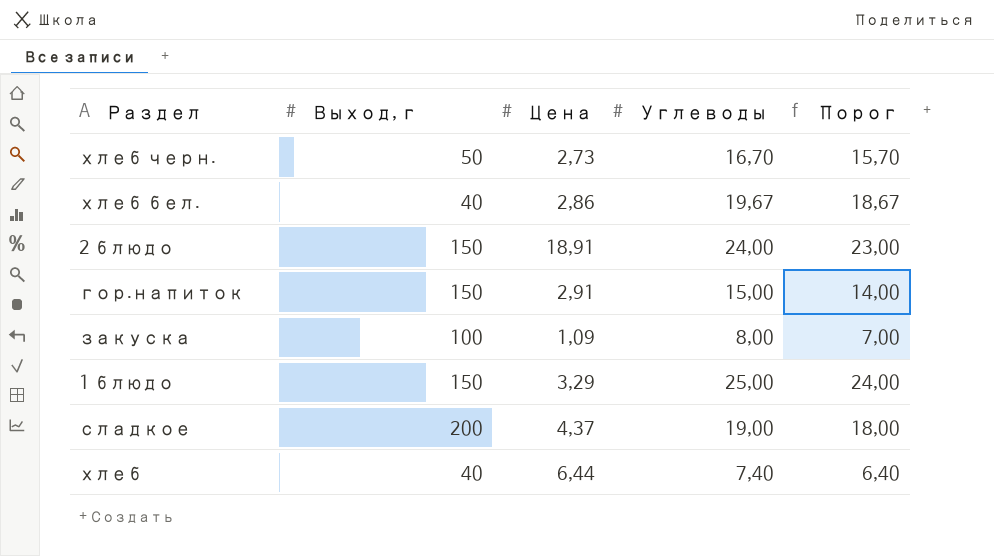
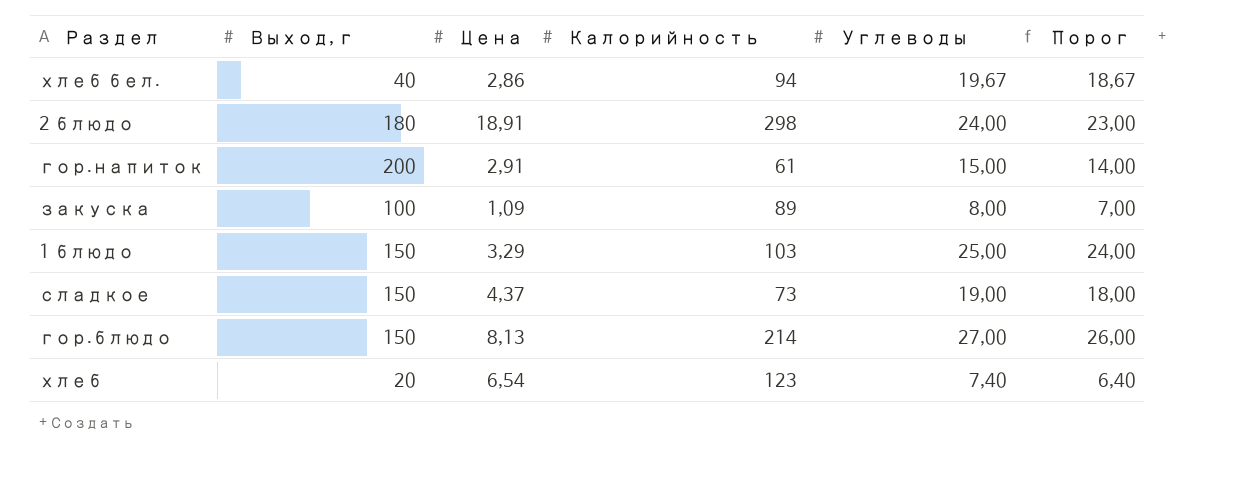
column Калорийность | position: none -> 4
row хлеб черн.: 50 | 2,73 | 16,70 | 15,70 -> none
2 блюдо | Выход, г: 150 -> 180
гор.напиток | Выход, г: 150 -> 200
сладкое | Выход, г: 200 -> 150
row гор.блюдо: none -> 150 | 8,13 | 214 | 27,00 | 26,00
хлеб | Выход, г: 40 -> 20
хлеб | Цена: 6,44 -> 6,54

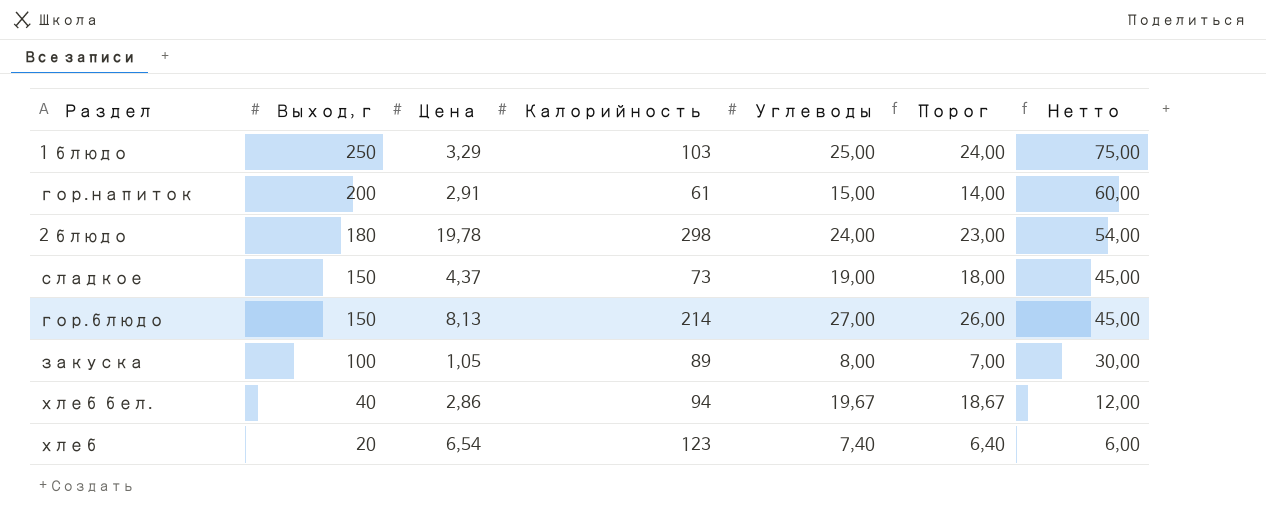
row order: none -> Выход, г descending
column Нетто | formula: none -> [Выход, г] * 0,3
1 блюдо | Выход, г: 150 -> 250
2 блюдо | Цена: 18,91 -> 19,78
закуска | Цена: 1,09 -> 1,05

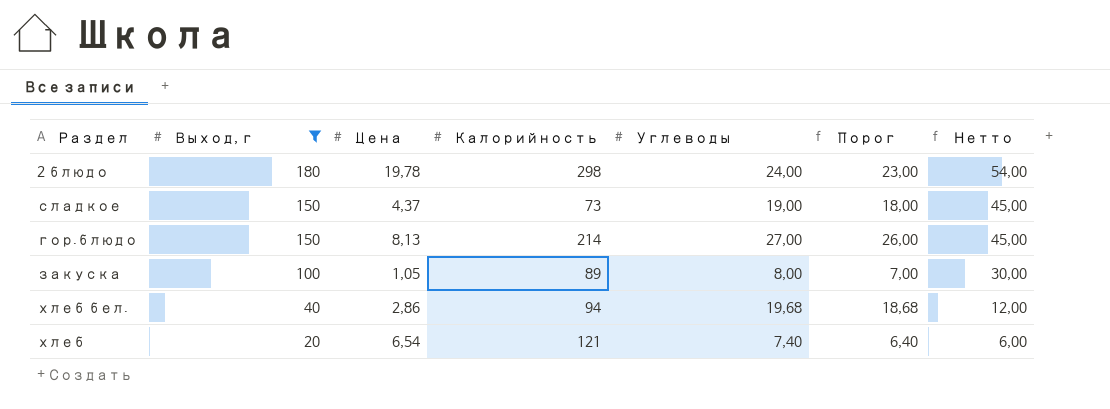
filter: none -> Выход, г <= 180
хлеб бел. | Углеводы: 19,67 -> 19,68
хлеб бел. | Порог: 18,67 -> 18,68
хлеб | Калорийность: 123 -> 121

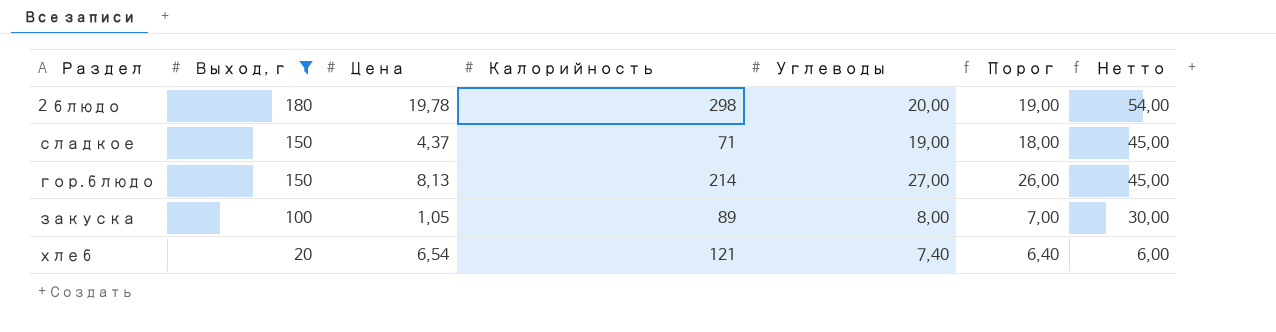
row хлеб бел.: 40 | 2,86 | 94 | 19,68 | 18,68 | 12,00 -> none
2 блюдо | Углеводы: 24,00 -> 20,00
2 блюдо | Порог: 23,00 -> 19,00
сладкое | Калорийность: 73 -> 71

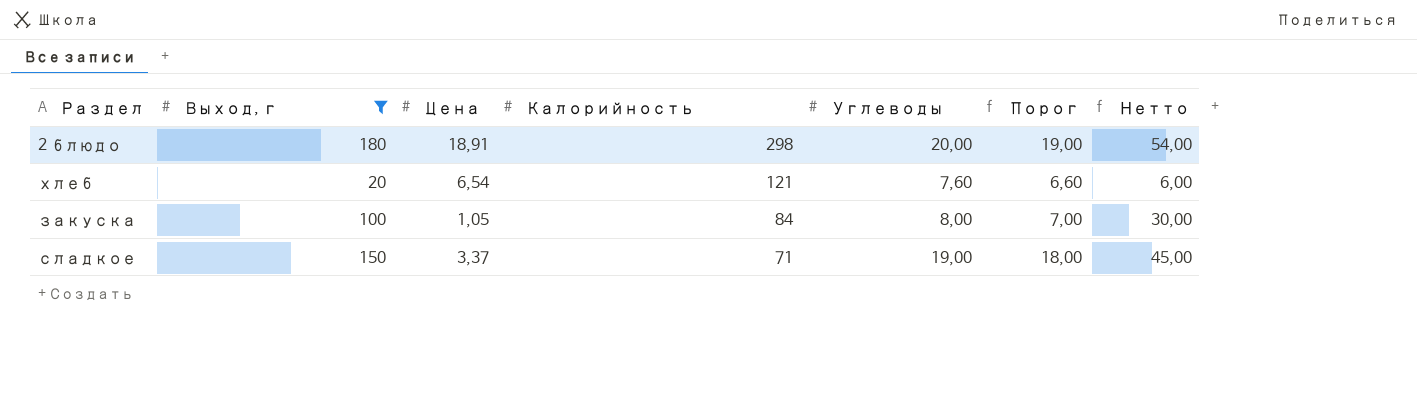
row order: Выход, г descending -> Калорийность descending
row гор.блюдо: 150 | 8,13 | 214 | 27,00 | 26,00 | 45,00 -> none
2 блюдо | Цена: 19,78 -> 18,91
хлеб | Углеводы: 7,40 -> 7,60
хлеб | Порог: 6,40 -> 6,60
закуска | Калорийность: 89 -> 84
сладкое | Цена: 4,37 -> 3,37

